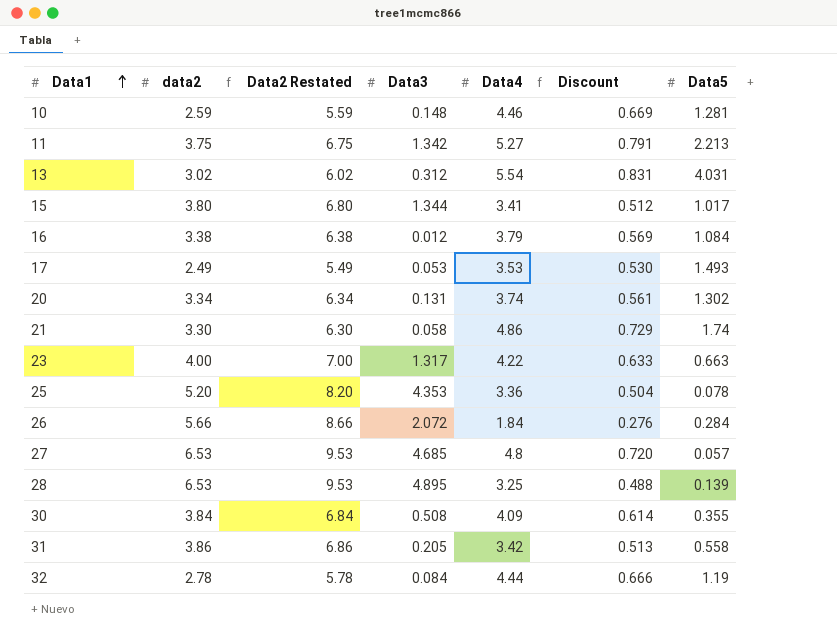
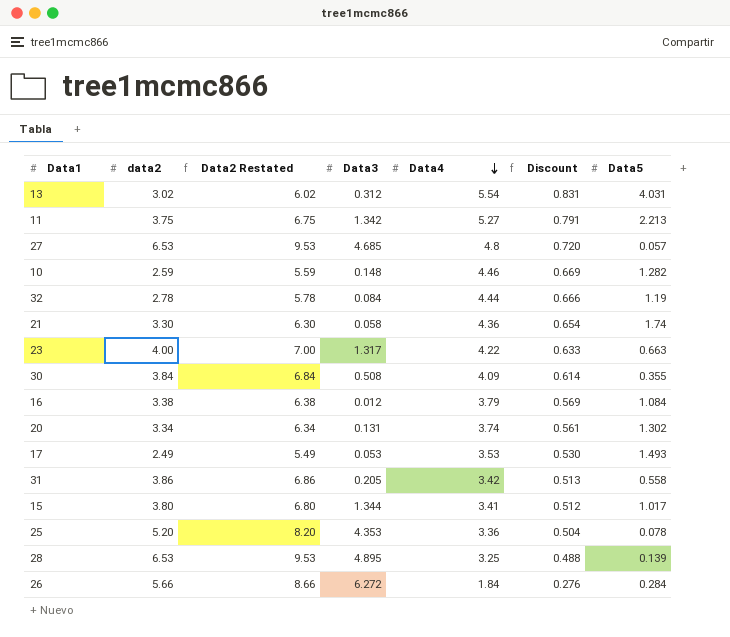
row order: Data1 ascending -> Data4 descending
10 | Data5: 1.281 -> 1.282
21 | Data4: 4.86 -> 4.36
21 | Discount: 0.729 -> 0.654
26 | Data3: 2.072 -> 6.272

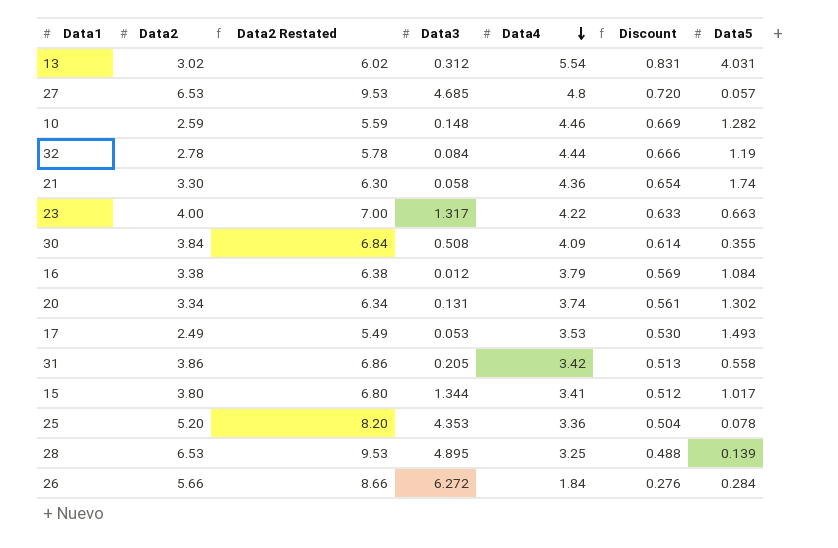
column name: data2 -> Data2
row 11: 3.75 | 6.75 | 1.342 | 5.27 | 0.791 | 2.213 -> none

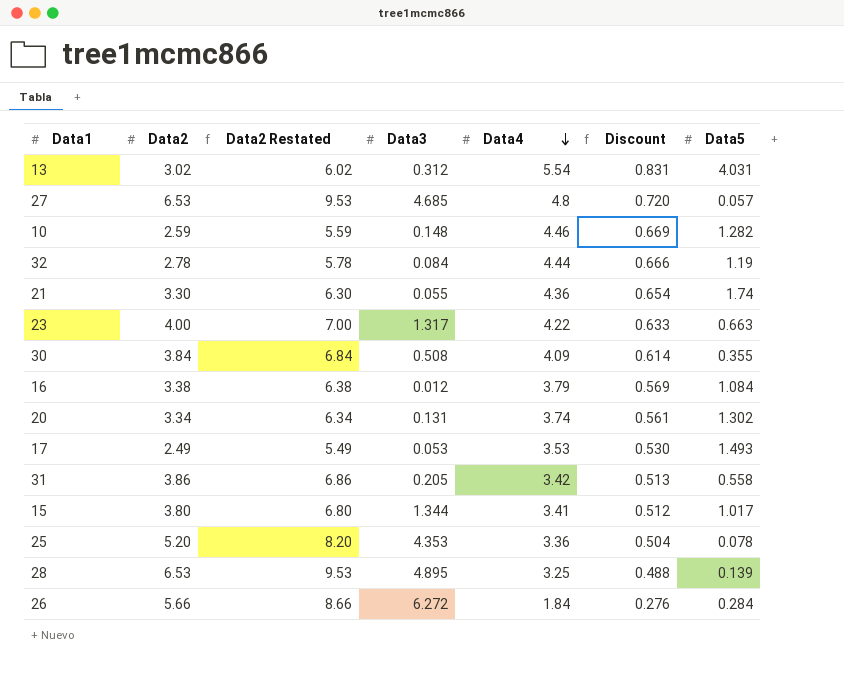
21 | Data3: 0.058 -> 0.055

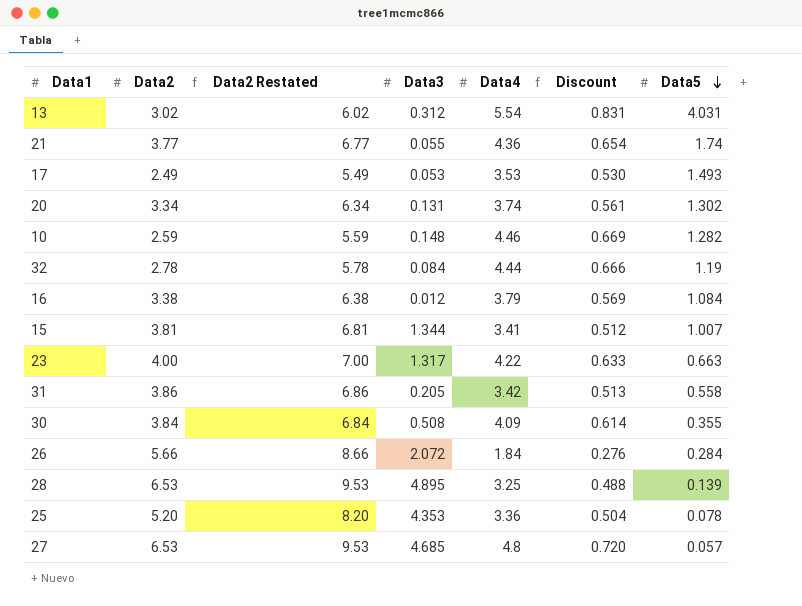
row order: Data4 descending -> Data5 descending
21 | Data2: 3.30 -> 3.77
21 | Data2 Restated: 6.30 -> 6.77
15 | Data2: 3.80 -> 3.81
15 | Data2 Restated: 6.80 -> 6.81
15 | Data5: 1.017 -> 1.007
26 | Data3: 6.272 -> 2.072

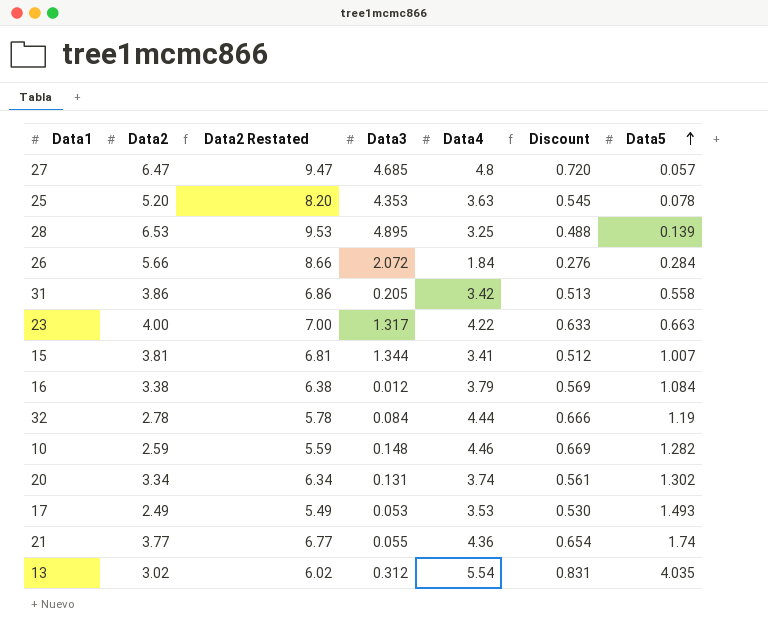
row order: Data5 descending -> Data5 ascending
row 30: 3.84 | 6.84 | 0.508 | 4.09 | 0.614 | 0.355 -> none
27 | Data2: 6.53 -> 6.47
27 | Data2 Restated: 9.53 -> 9.47
25 | Data4: 3.36 -> 3.63
25 | Discount: 0.504 -> 0.545
13 | Data5: 4.031 -> 4.035

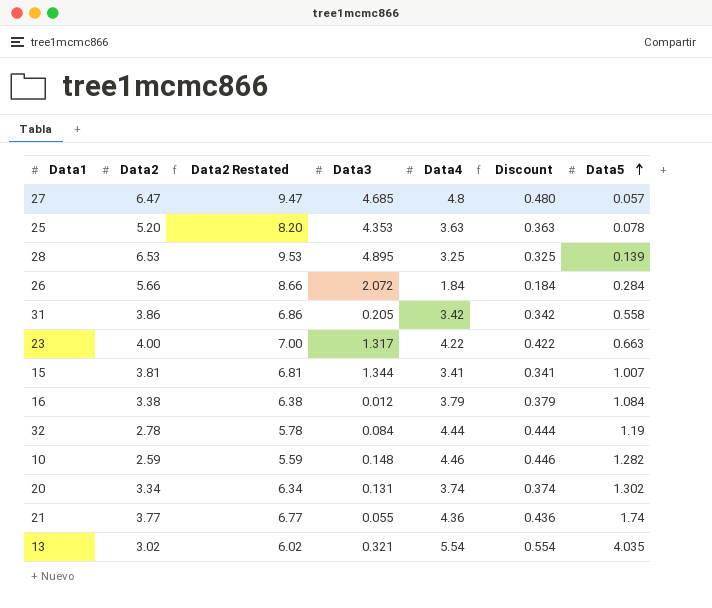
column Discount | formula: [Data4] * 0.15 -> [Data4] * 0.1
row 17: 2.49 | 5.49 | 0.053 | 3.53 | 0.530 | 1.493 -> none
13 | Data3: 0.312 -> 0.321

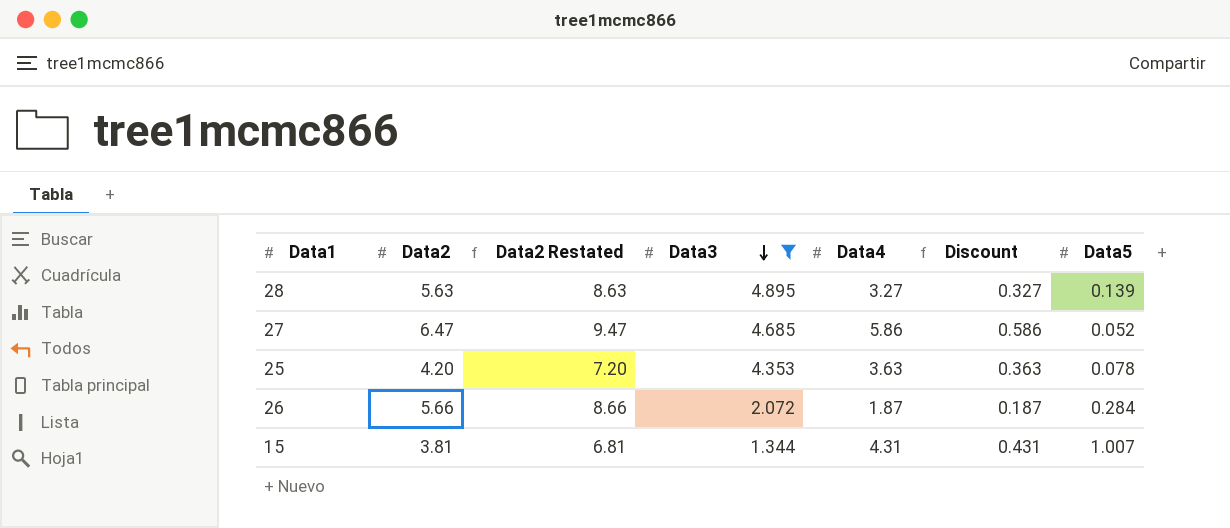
filter: none -> Data3 >= 1.344
row order: Data5 ascending -> Data3 descending
28 | Data2: 6.53 -> 5.63
28 | Data2 Restated: 9.53 -> 8.63
28 | Data4: 3.25 -> 3.27
28 | Discount: 0.325 -> 0.327
27 | Data4: 4.8 -> 5.86
27 | Discount: 0.480 -> 0.586
27 | Data5: 0.057 -> 0.052
25 | Data2: 5.20 -> 4.20
25 | Data2 Restated: 8.20 -> 7.20
26 | Data4: 1.84 -> 1.87
26 | Discount: 0.184 -> 0.187
15 | Data4: 3.41 -> 4.31
15 | Discount: 0.341 -> 0.431

